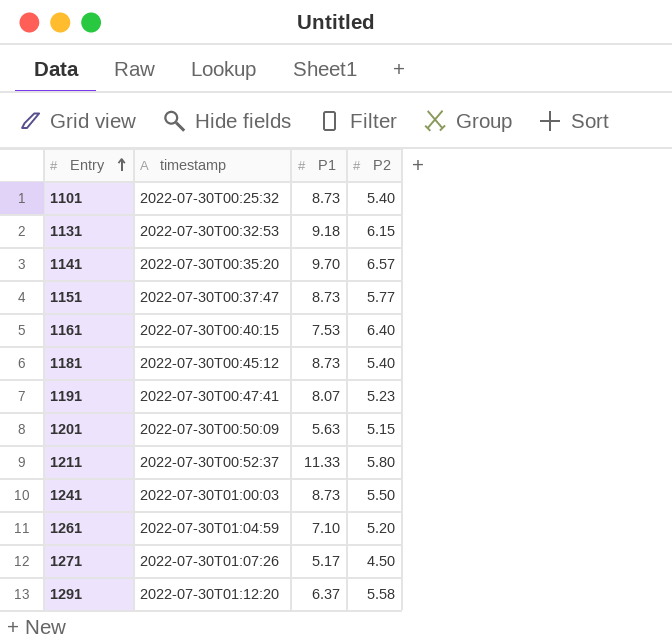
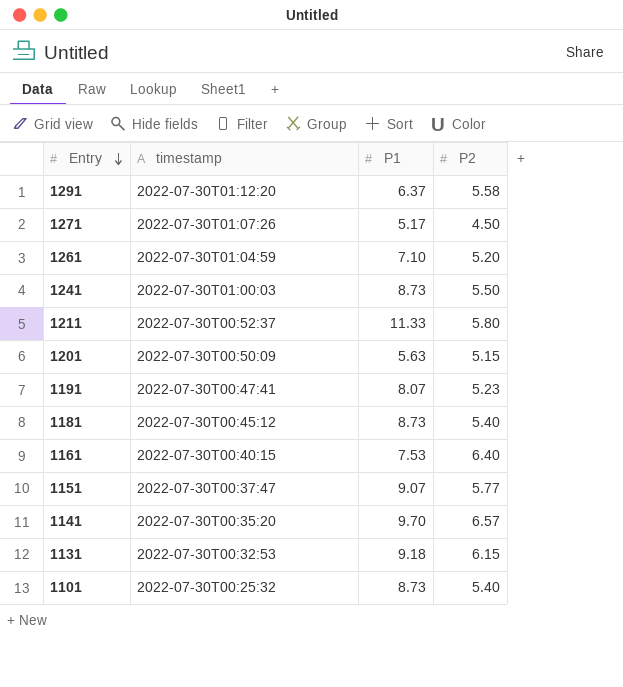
row order: Entry ascending -> Entry descending
1151 | P1: 8.73 -> 9.07

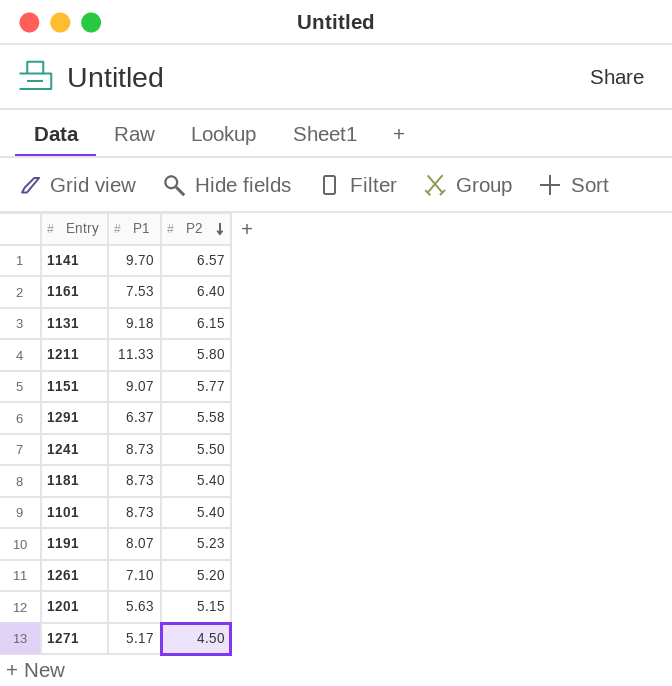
row order: Entry descending -> P2 descending
column timestamp | position: 2 -> none

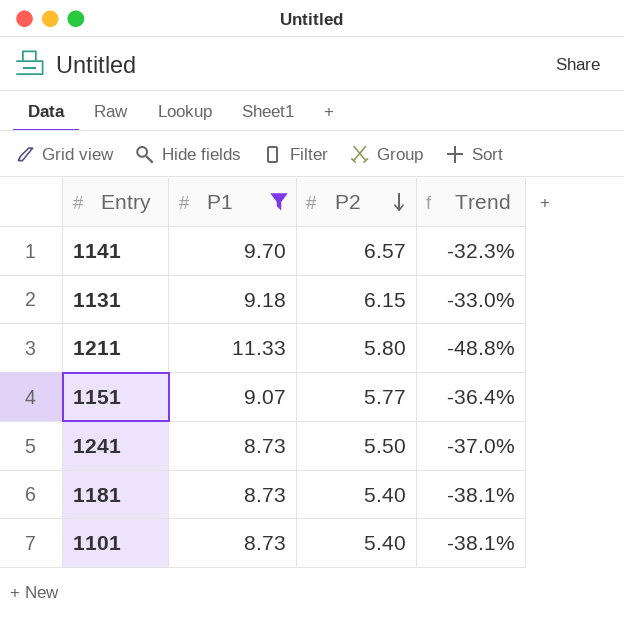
filter: none -> P1 >= 8.73
column Trend | formula: none -> ([P2] - [P1]) / [P1]

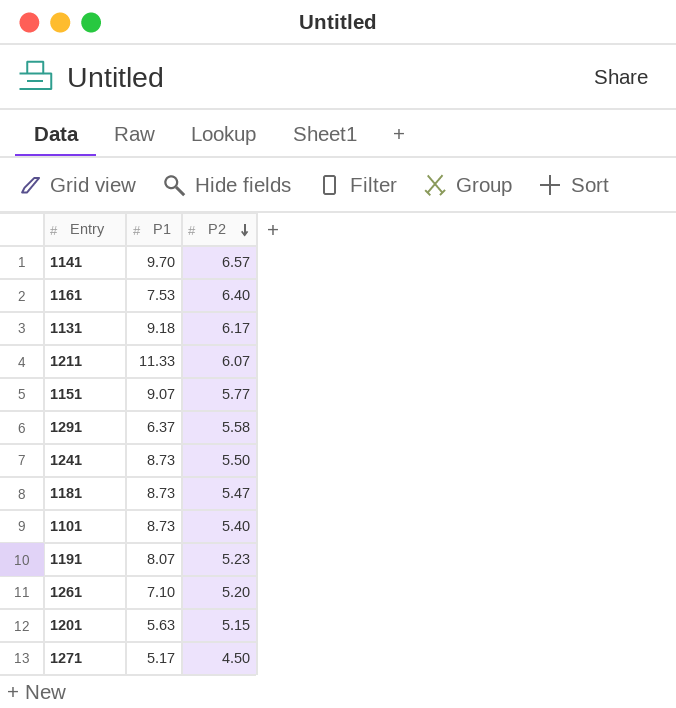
filter: P1 >= 8.73 -> none
column Trend | formula: ([P2] - [P1]) / [P1] -> none
1131 | P2: 6.15 -> 6.17
1211 | P2: 5.80 -> 6.07
1181 | P2: 5.40 -> 5.47

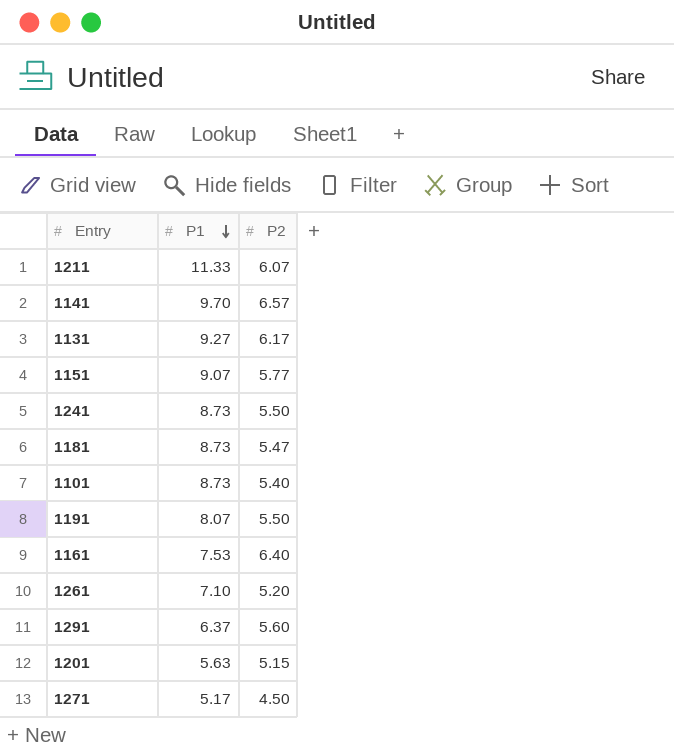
row order: P2 descending -> P1 descending
1131 | P1: 9.18 -> 9.27
1191 | P2: 5.23 -> 5.50
1291 | P2: 5.58 -> 5.60

